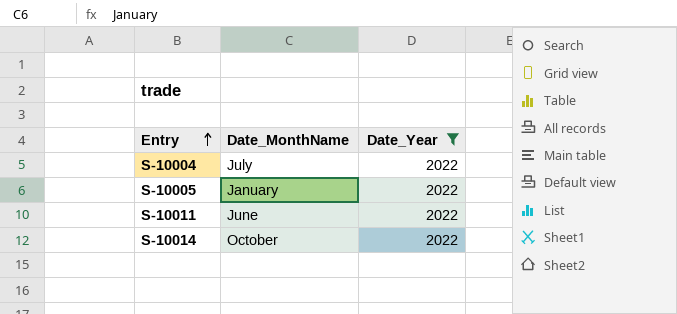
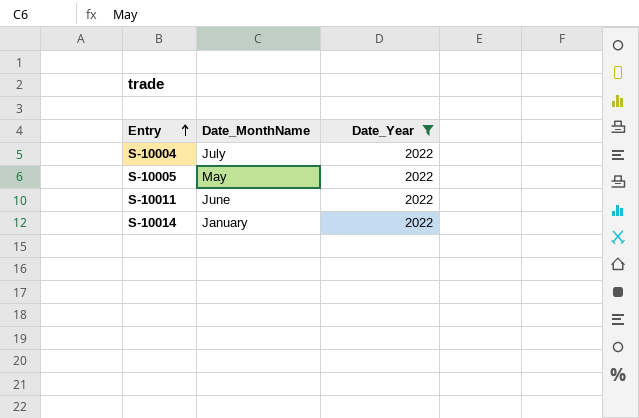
S-10005 | Date_MonthName: January -> May
S-10014 | Date_MonthName: October -> January

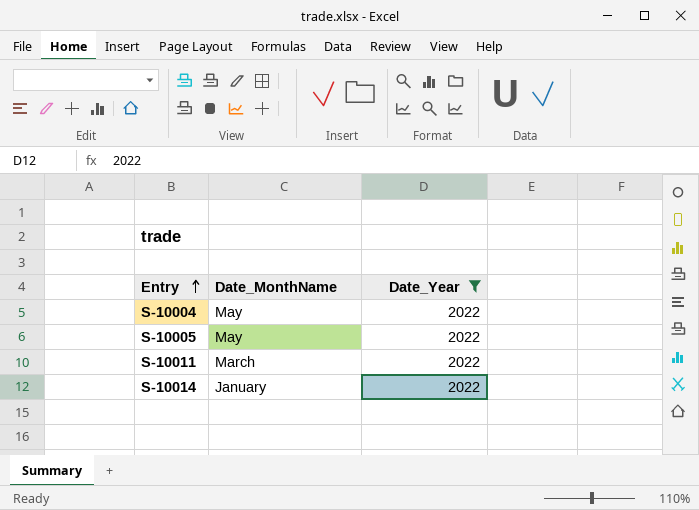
S-10004 | Date_MonthName: July -> May
S-10011 | Date_MonthName: June -> March

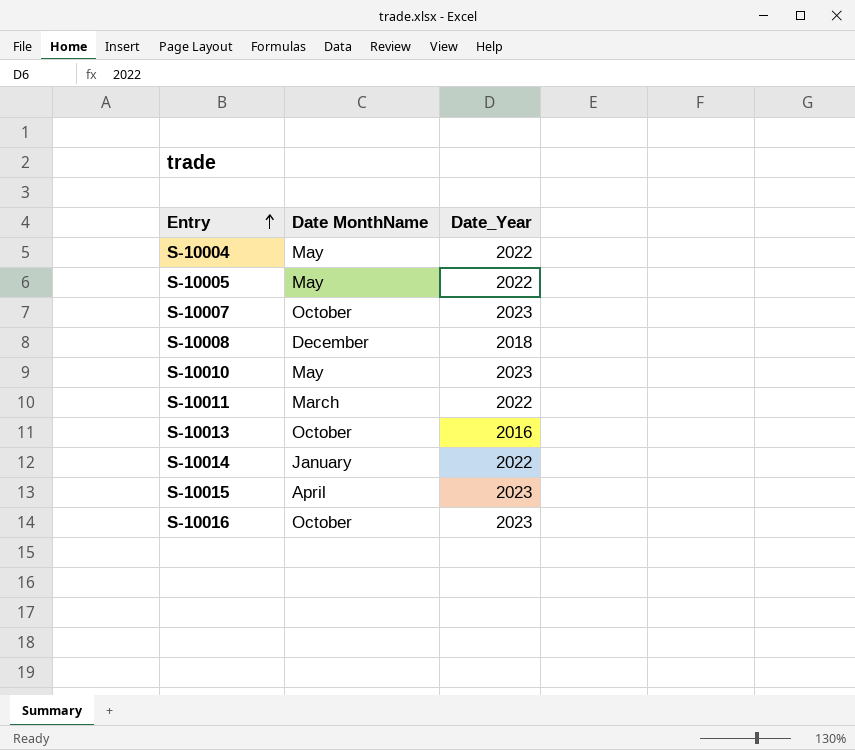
filter: Date_Year = 2022 -> none
column name: Date_MonthName -> Date MonthName

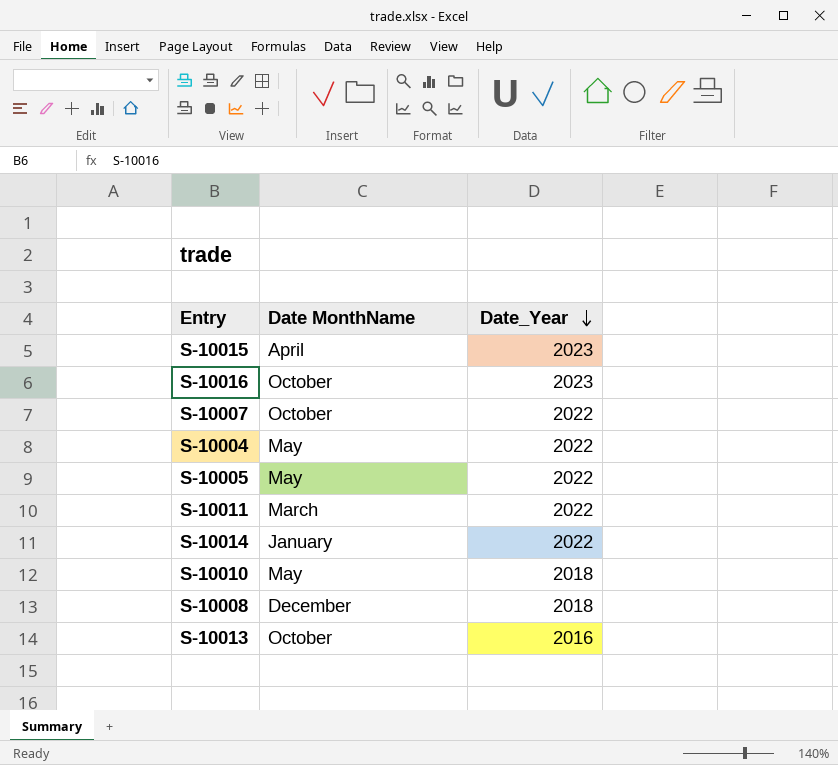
row order: Entry ascending -> Date_Year descending
S-10007 | Date_Year: 2023 -> 2022
S-10010 | Date_Year: 2023 -> 2018

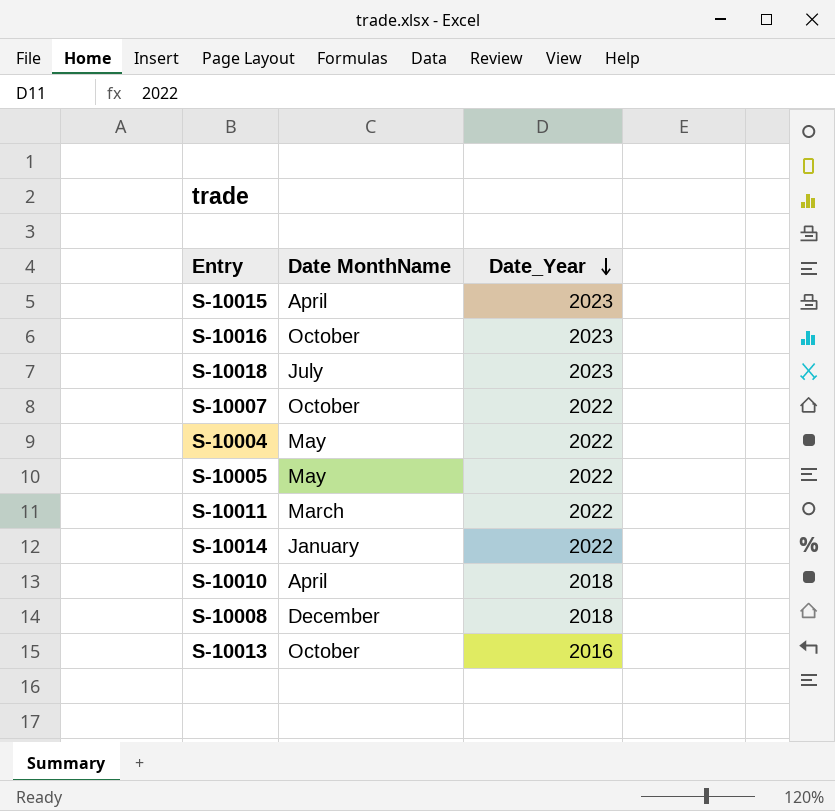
row S-10018: none -> July | 2023
S-10010 | Date MonthName: May -> April

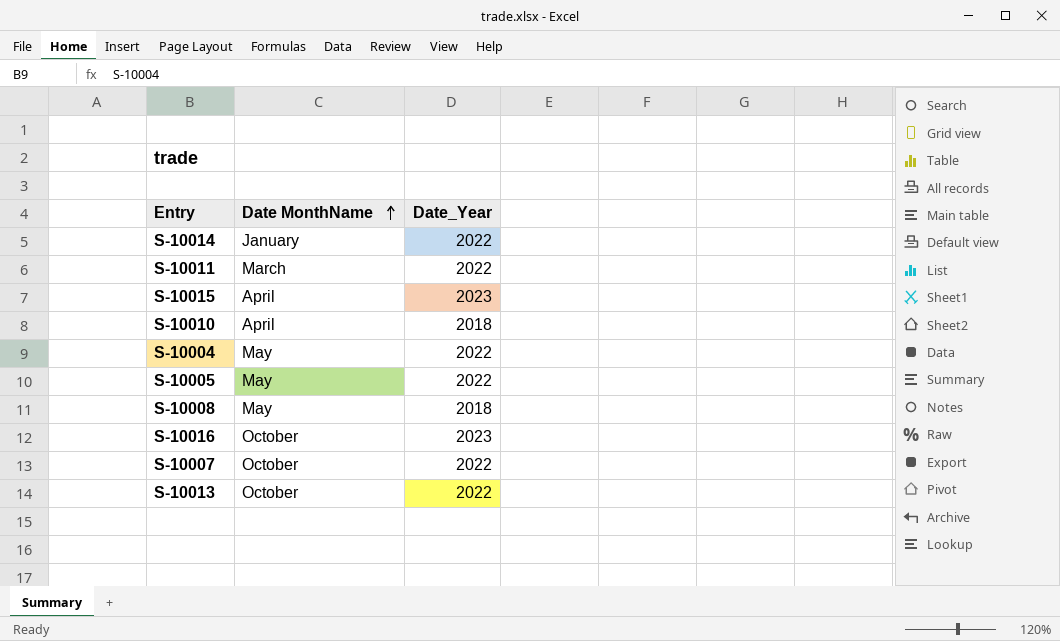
row order: Date_Year descending -> Date MonthName ascending
row S-10018: July | 2023 -> none
S-10008 | Date MonthName: December -> May
S-10013 | Date_Year: 2016 -> 2022

